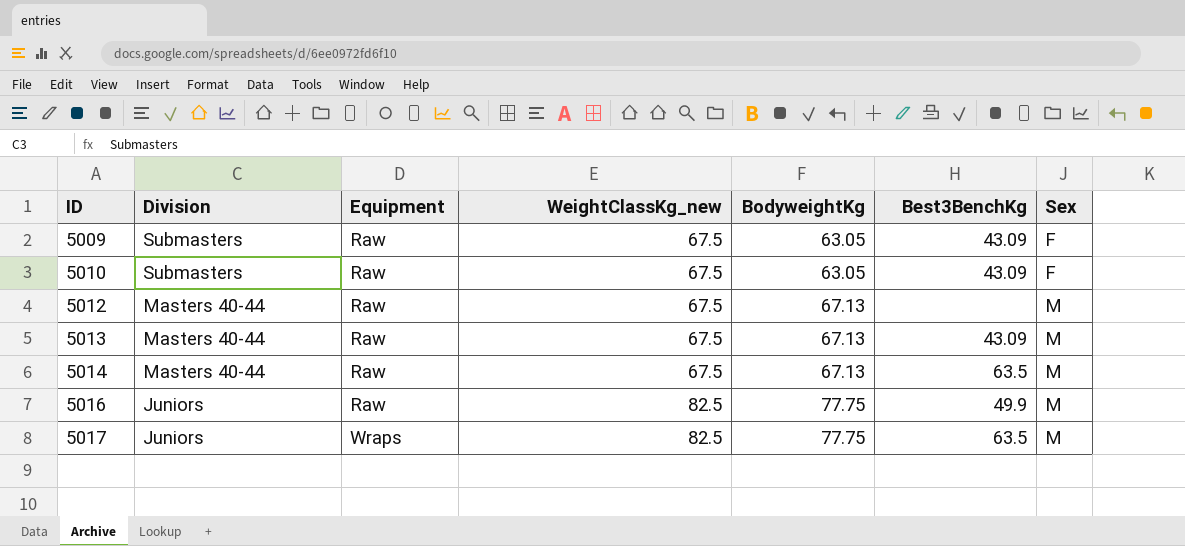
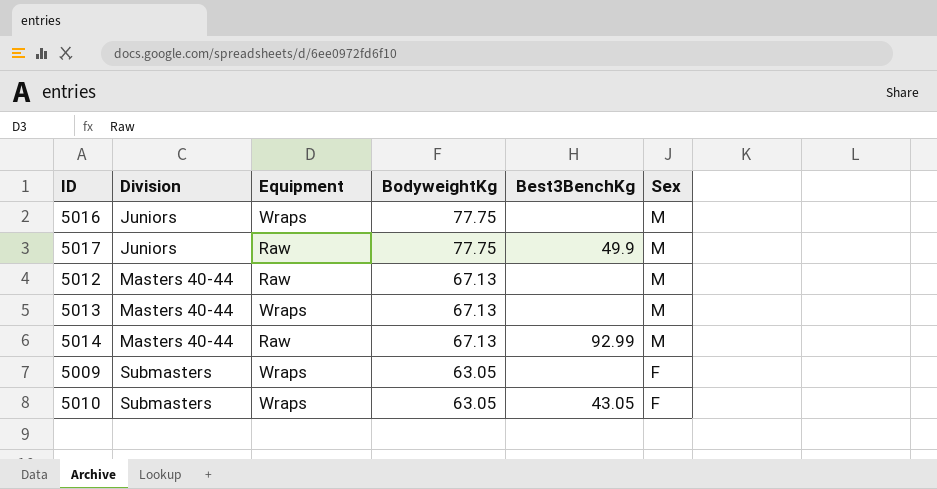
row order: ID ascending -> Division ascending
column WeightClassKg_new | position: 4 -> none
5016 | Equipment: Raw -> Wraps
5016 | Best3BenchKg: 49.9 -> none
5017 | Equipment: Wraps -> Raw
5017 | Best3BenchKg: 63.5 -> 49.9
5013 | Equipment: Raw -> Wraps
5013 | Best3BenchKg: 43.09 -> none
5014 | Best3BenchKg: 63.5 -> 92.99
5009 | Equipment: Raw -> Wraps
5009 | Best3BenchKg: 43.09 -> none
5010 | Equipment: Raw -> Wraps
5010 | Best3BenchKg: 43.09 -> 43.05

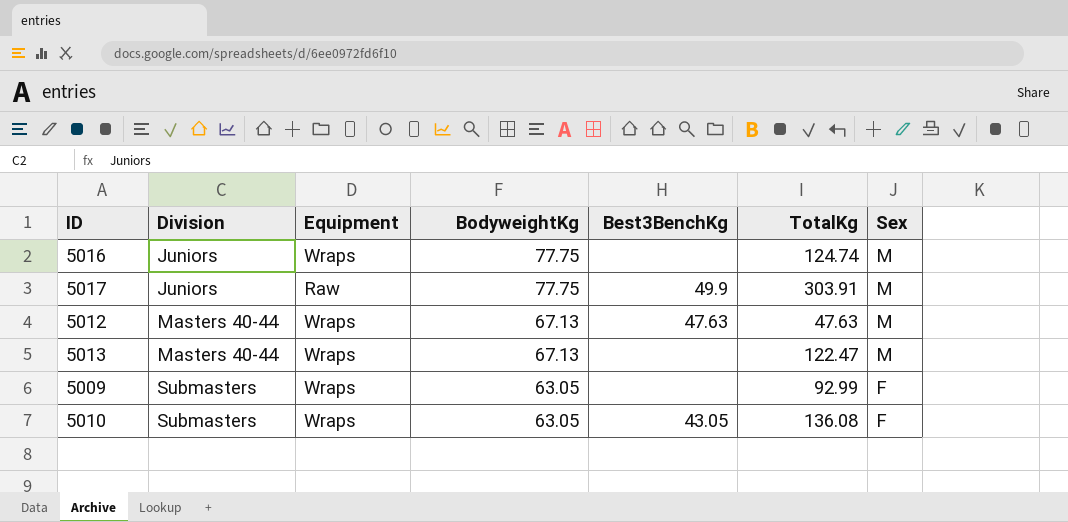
column TotalKg | position: none -> 6
row 5014: Masters 40-44 | Raw | 67.13 | 92.99 | M -> none
5012 | Equipment: Raw -> Wraps
5012 | Best3BenchKg: none -> 47.63

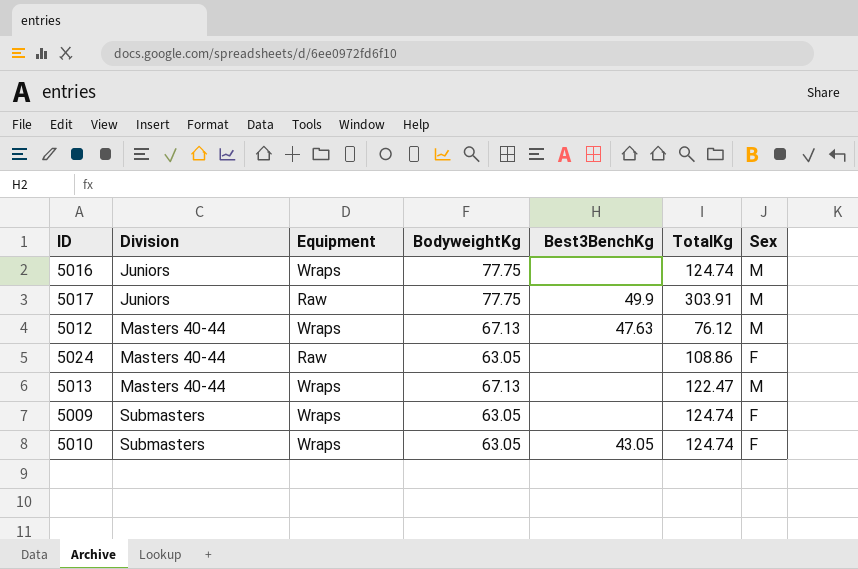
5012 | TotalKg: 47.63 -> 76.12
row 5024: none -> Masters 40-44 | Raw | 63.05 | none | 108.86 | F
5009 | TotalKg: 92.99 -> 124.74
5010 | TotalKg: 136.08 -> 124.74

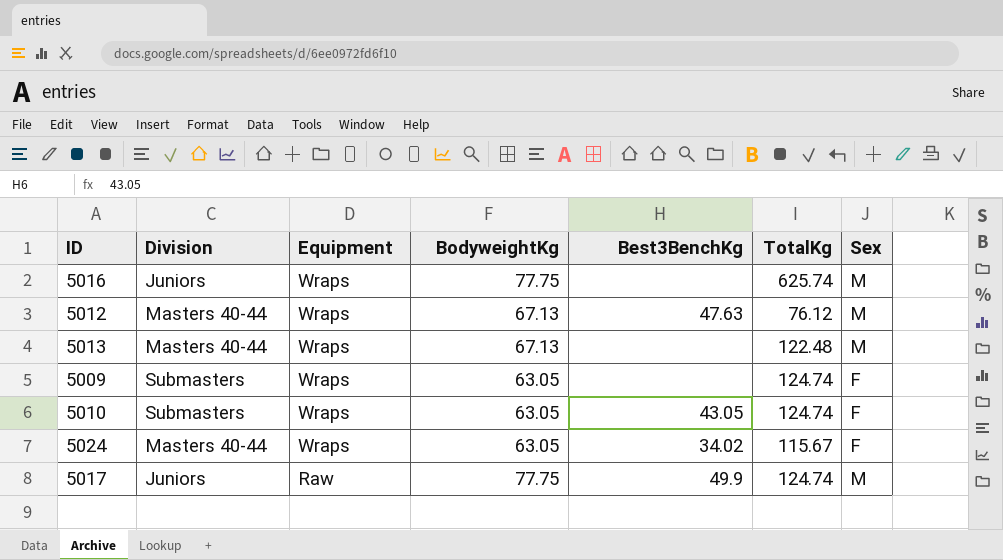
row order: Division ascending -> Equipment descending
5016 | TotalKg: 124.74 -> 625.74
5013 | TotalKg: 122.47 -> 122.48
5024 | Equipment: Raw -> Wraps
5024 | Best3BenchKg: none -> 34.02
5024 | TotalKg: 108.86 -> 115.67
5017 | TotalKg: 303.91 -> 124.74

